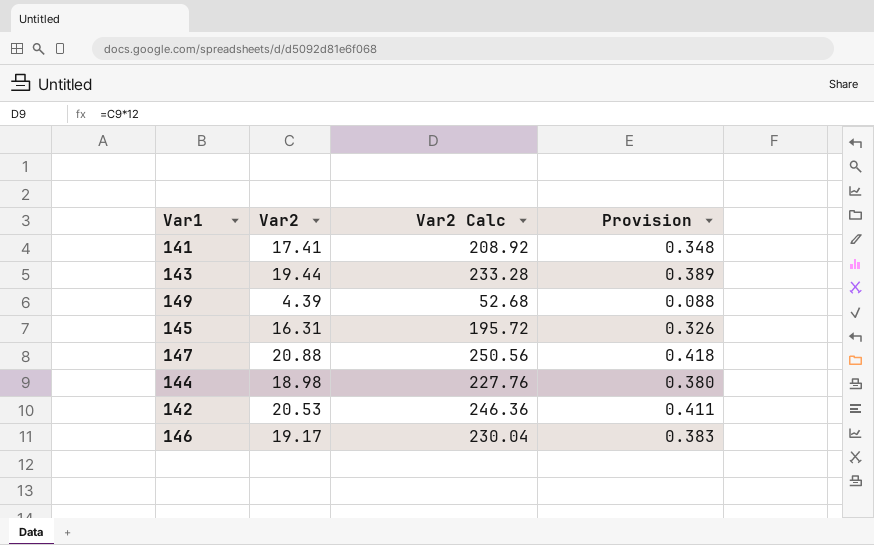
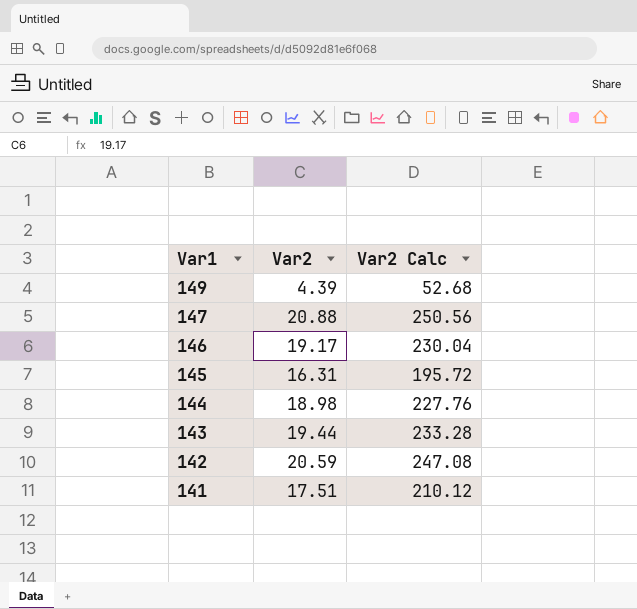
row order: none -> Var1 descending
column Provision | formula: [Var2] * 0.02 -> none
142 | Var2: 20.53 -> 20.59
142 | Var2 Calc: 246.36 -> 247.08
141 | Var2: 17.41 -> 17.51
141 | Var2 Calc: 208.92 -> 210.12

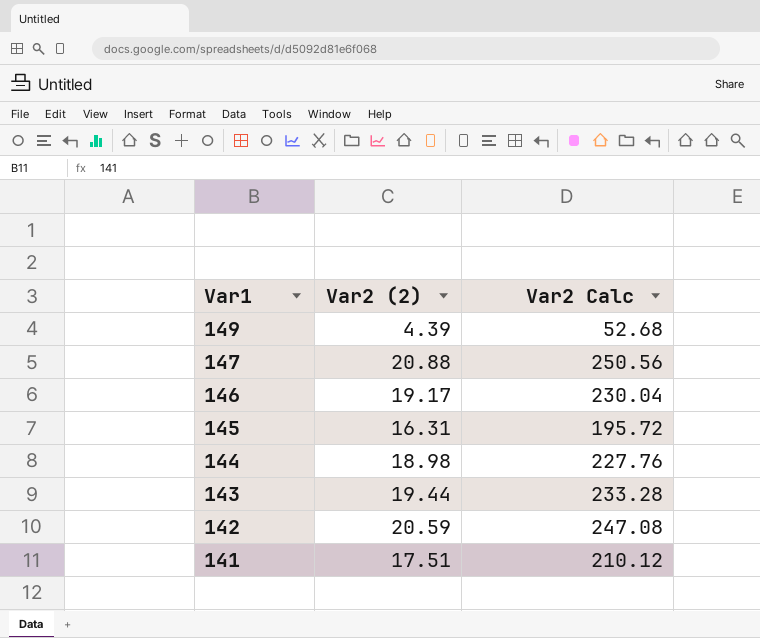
column name: Var2 -> Var2 (2)

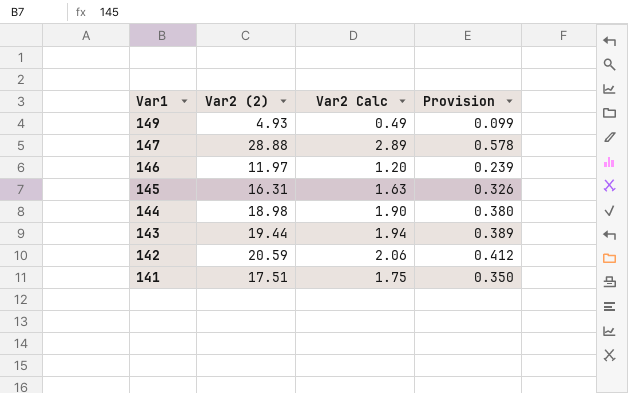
column Var2 Calc | formula: [Var2 (2)] * 12 -> [Var2 (2)] * 0.1
column Provision | formula: none -> [Var2 (2)] * 0.02
149 | Var2 (2): 4.39 -> 4.93
147 | Var2 (2): 20.88 -> 28.88
146 | Var2 (2): 19.17 -> 11.97

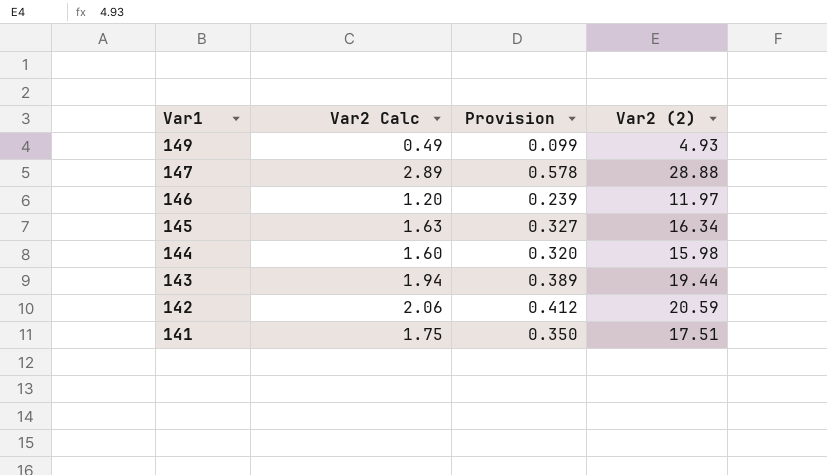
column Var2 (2) | position: 2 -> 4
145 | Provision: 0.326 -> 0.327
145 | Var2 (2): 16.31 -> 16.34
144 | Var2 Calc: 1.90 -> 1.60
144 | Provision: 0.380 -> 0.320
144 | Var2 (2): 18.98 -> 15.98

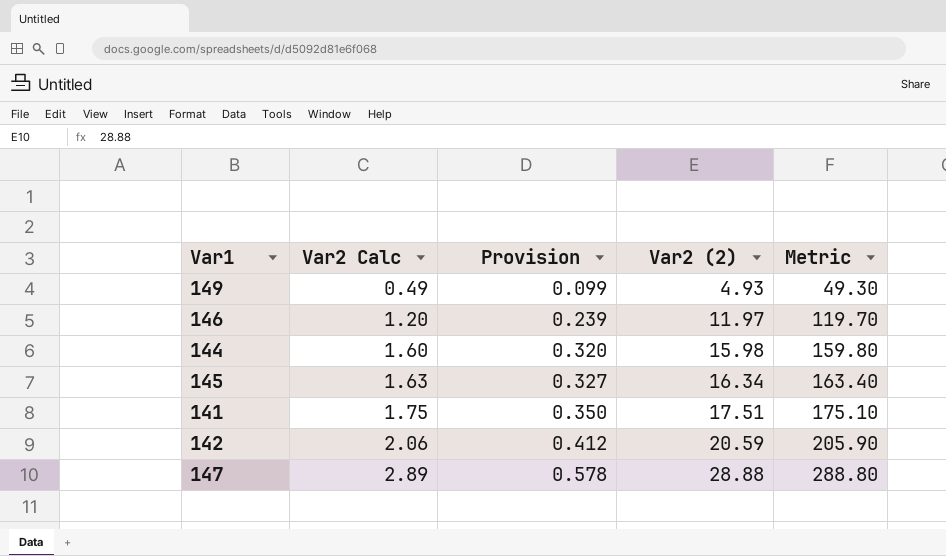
row order: Var1 descending -> Var2 Calc ascending
column Metric | formula: none -> [Var2 (2)] * 10
row 143: 1.94 | 0.389 | 19.44 -> none

